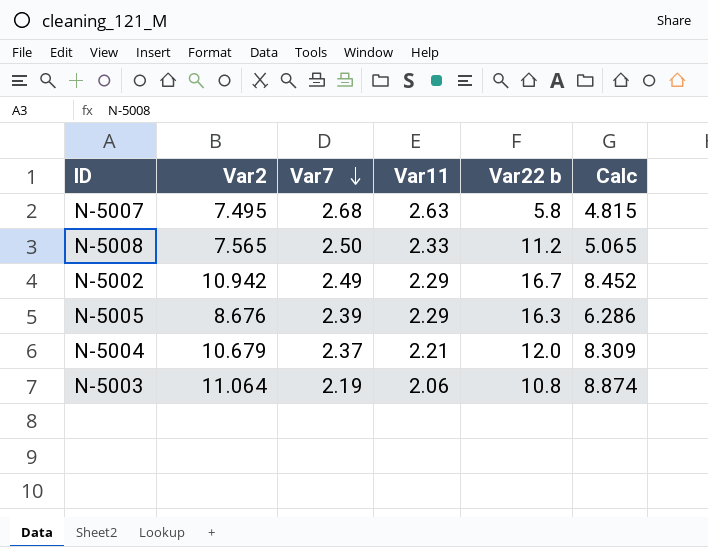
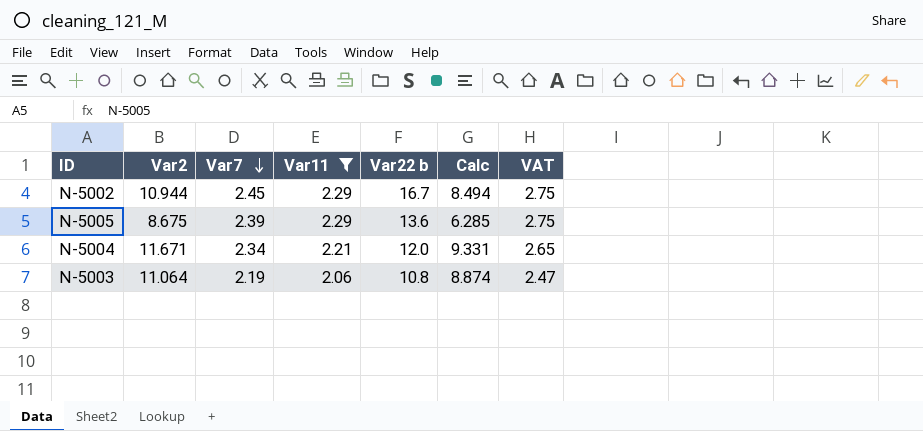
filter: none -> Var11 <= 2.29
column VAT | formula: none -> [Var11] * 1.2
N-5002 | Var2: 10.942 -> 10.944
N-5002 | Var7: 2.49 -> 2.45
N-5002 | Calc: 8.452 -> 8.494
N-5005 | Var2: 8.676 -> 8.675
N-5005 | Var22 b: 16.3 -> 13.6
N-5005 | Calc: 6.286 -> 6.285
N-5004 | Var2: 10.679 -> 11.671
N-5004 | Var7: 2.37 -> 2.34
N-5004 | Calc: 8.309 -> 9.331

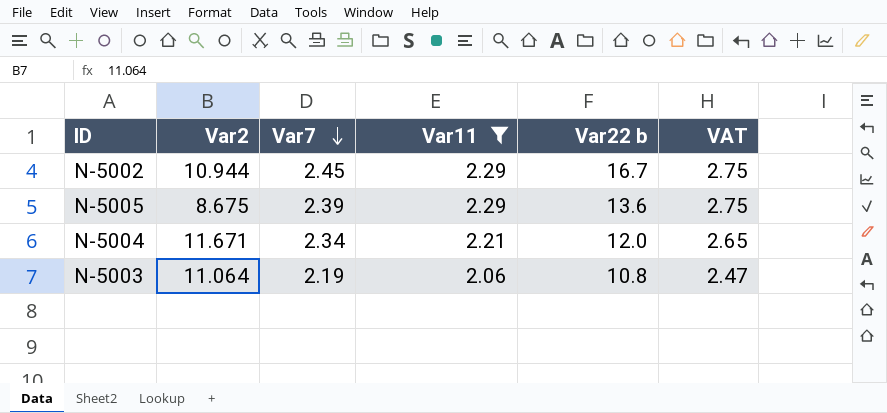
column Calc | formula: [Var2] - [Var7] -> none

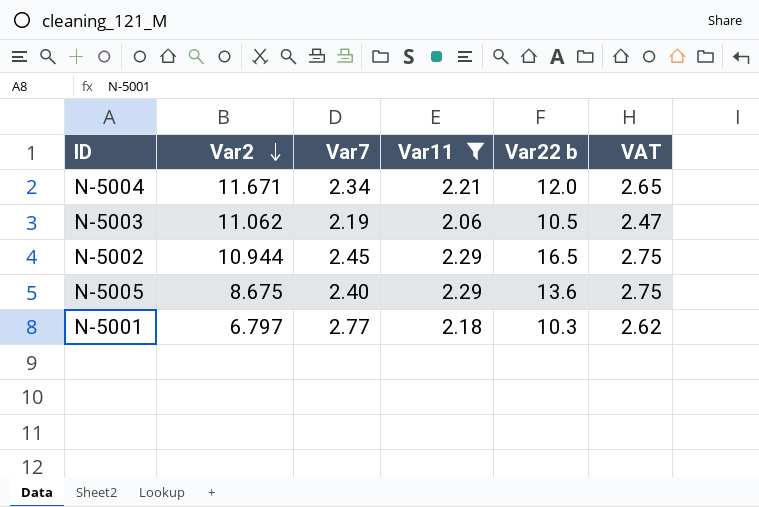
row order: Var7 descending -> Var2 descending
N-5003 | Var2: 11.064 -> 11.062
N-5003 | Var22 b: 10.8 -> 10.5
N-5002 | Var22 b: 16.7 -> 16.5
N-5005 | Var7: 2.39 -> 2.40
row N-5001: none -> 6.797 | 2.77 | 2.18 | 10.3 | 2.62

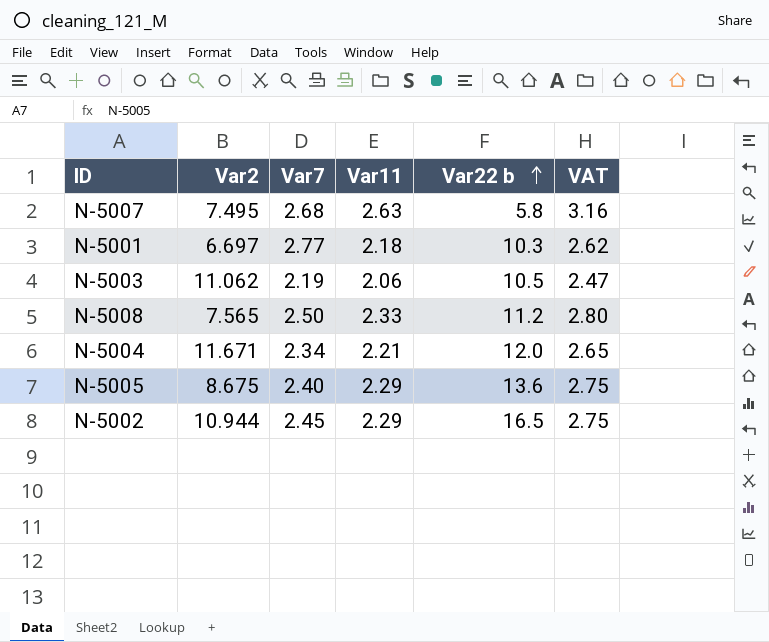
filter: Var11 <= 2.29 -> none
row order: Var2 descending -> Var22 b ascending
N-5001 | Var2: 6.797 -> 6.697

